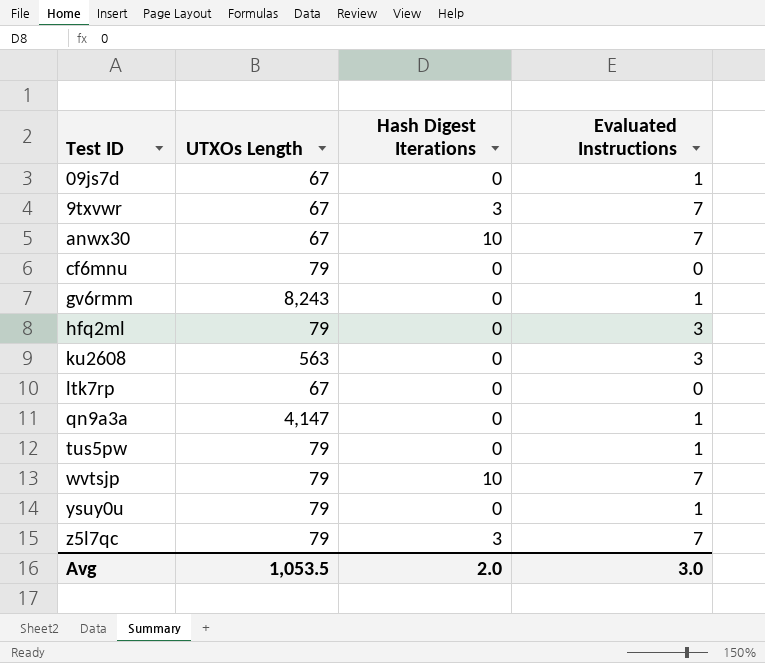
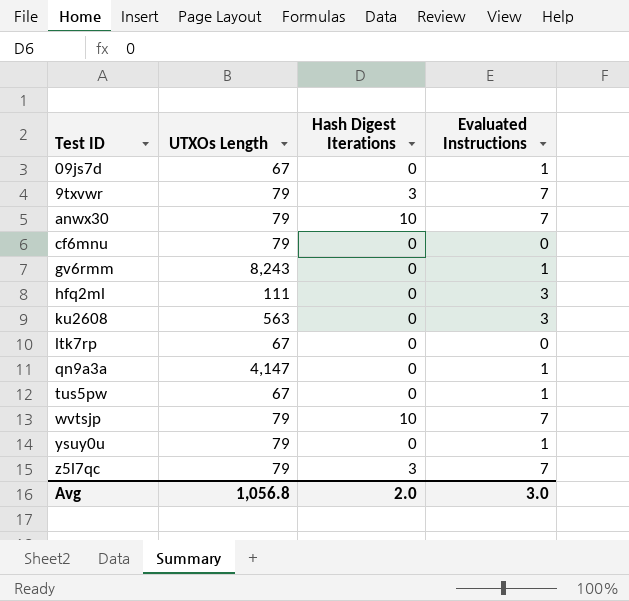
9txvwr | UTXOs Length: 67 -> 79
anwx30 | UTXOs Length: 67 -> 79
hfq2ml | UTXOs Length: 79 -> 111
tus5pw | UTXOs Length: 79 -> 67
Avg | UTXOs Length: 1,053.5 -> 1,056.8

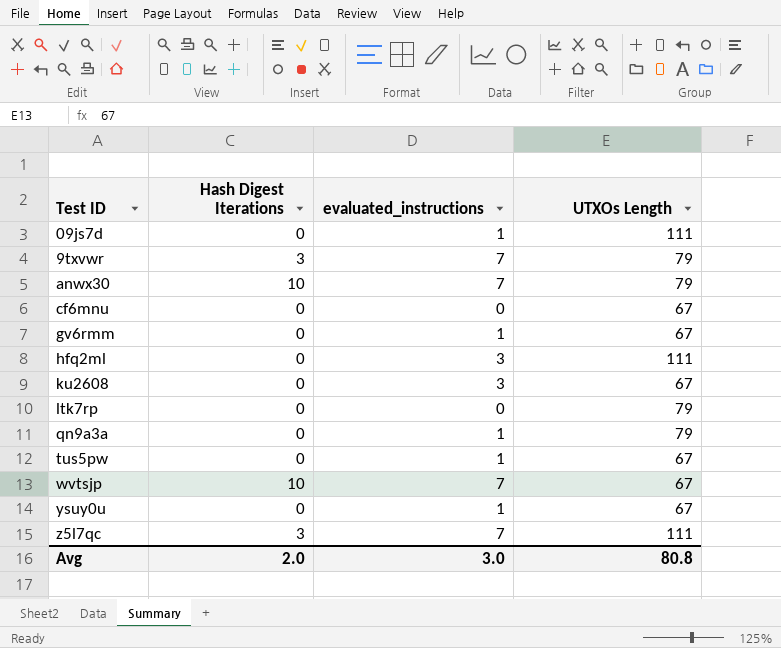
column name: Evaluated Instructions -> evaluated_instructions
column UTXOs Length | position: 2 -> 4
09js7d | UTXOs Length: 67 -> 111
cf6mnu | UTXOs Length: 79 -> 67
gv6rmm | UTXOs Length: 8,243 -> 67
ku2608 | UTXOs Length: 563 -> 67
ltk7rp | UTXOs Length: 67 -> 79
qn9a3a | UTXOs Length: 4,147 -> 79
wvtsjp | UTXOs Length: 79 -> 67
ysuy0u | UTXOs Length: 79 -> 67
z5l7qc | UTXOs Length: 79 -> 111
Avg | UTXOs Length: 1,056.8 -> 80.8

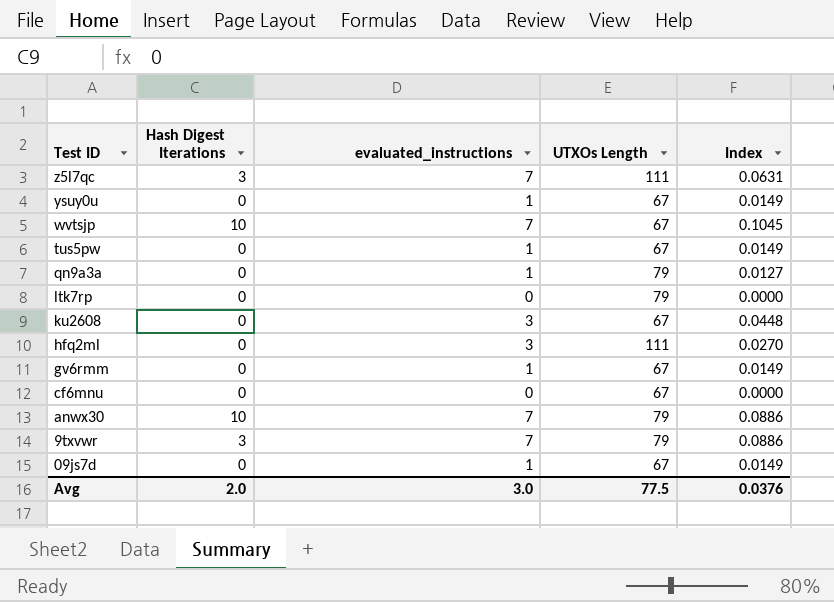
row order: Test ID ascending -> Test ID descending
column Index | formula: none -> [evaluated_instructions] / [UTXOs Length]
09js7d | UTXOs Length: 111 -> 67
Avg | UTXOs Length: 80.8 -> 77.5

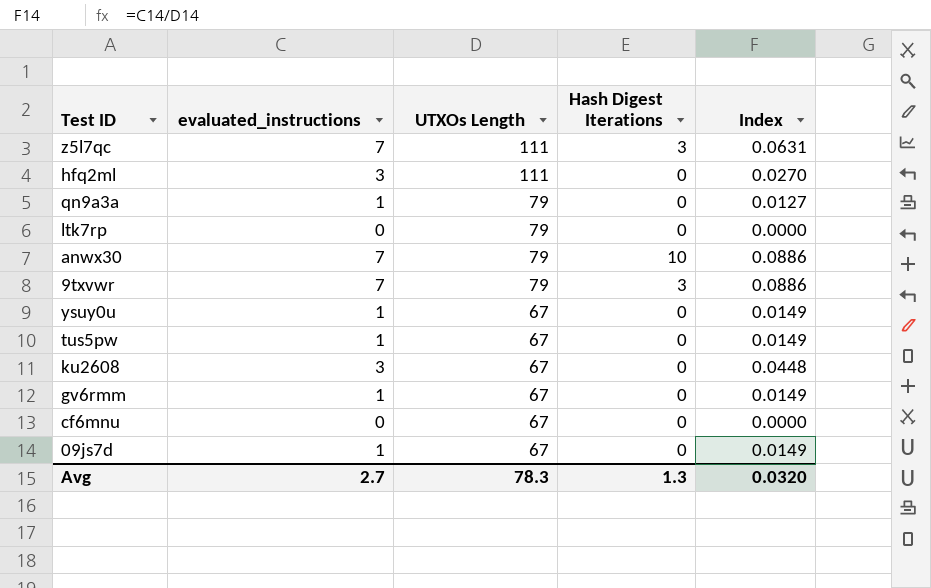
row order: Test ID descending -> UTXOs Length descending
column Hash Digest Iterations | position: 2 -> 4
row wvtsjp: 10 | 7 | 67 | 0.1045 -> none
Avg | evaluated_instructions: 3.0 -> 2.7
Avg | UTXOs Length: 77.5 -> 78.3
Avg | Hash Digest Iterations: 2.0 -> 1.3
Avg | Index: 0.0376 -> 0.0320

